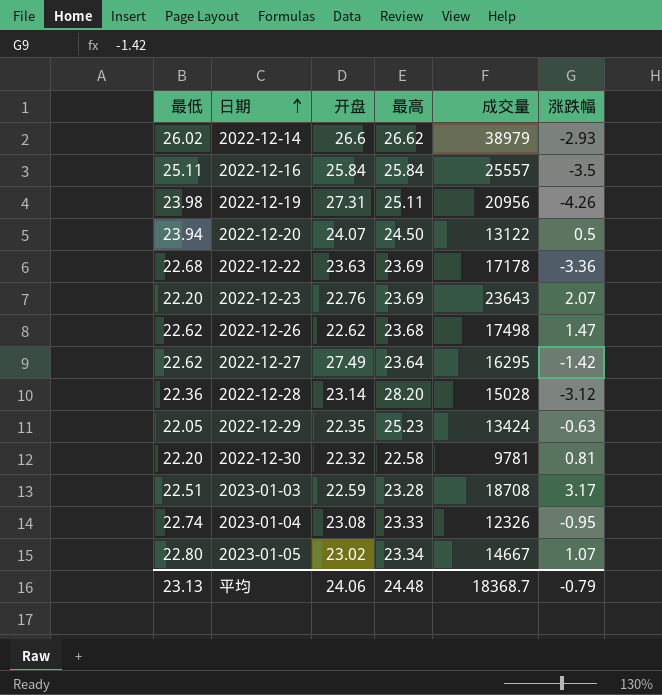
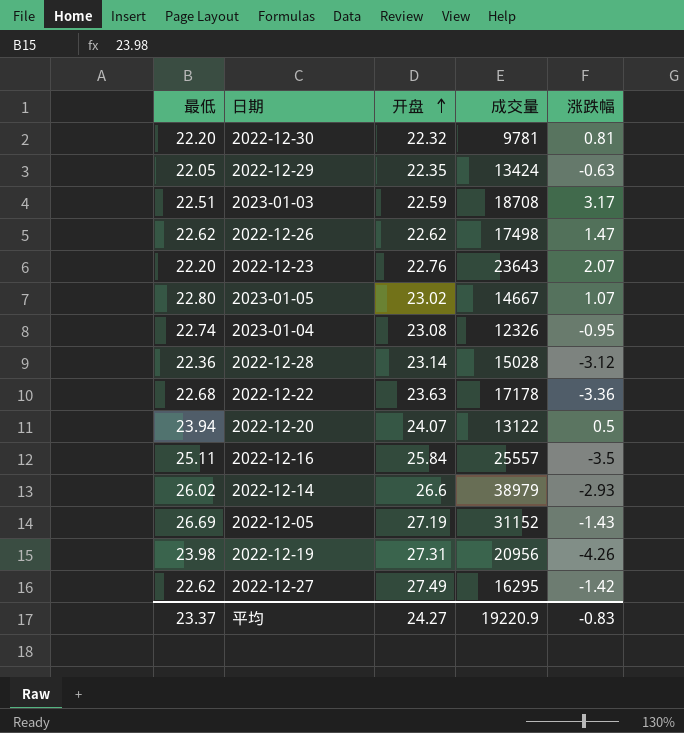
row order: 日期 ascending -> 开盘 ascending
column 最高 | position: 4 -> none
row 2022-12-05: none -> 26.69 | 27.19 | 31152 | -1.43
平均 | 最低: 23.13 -> 23.37
平均 | 开盘: 24.06 -> 24.27
平均 | 成交量: 18368.7 -> 19220.9
平均 | 涨跌幅: -0.79 -> -0.83

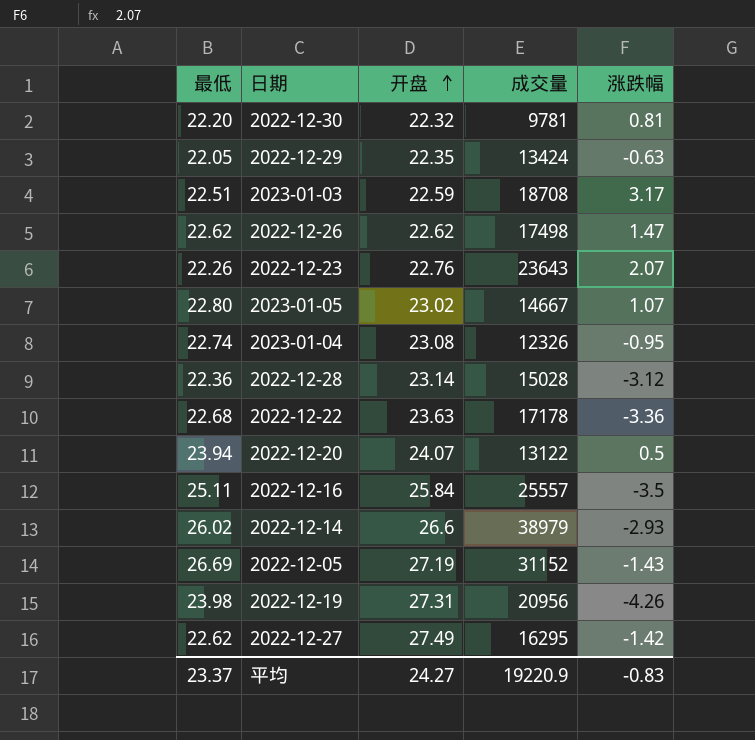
2022-12-23 | 最低: 22.20 -> 22.26

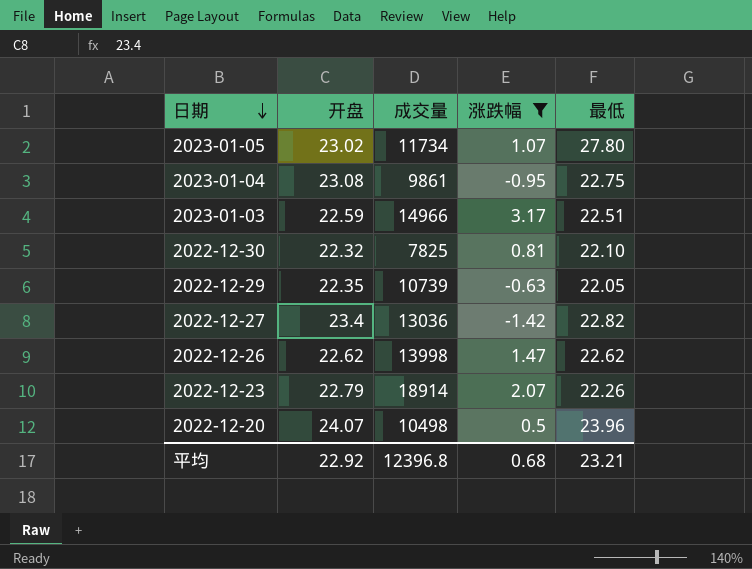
filter: none -> 涨跌幅 >= -1.42
row order: 开盘 ascending -> 日期 descending
column 最低 | position: 1 -> 5
2023-01-05 | 成交量: 14667 -> 11734
2023-01-05 | 最低: 22.80 -> 27.80
2023-01-04 | 成交量: 12326 -> 9861
2023-01-04 | 最低: 22.74 -> 22.75
2023-01-03 | 成交量: 18708 -> 14966
2022-12-30 | 成交量: 9781 -> 7825
2022-12-30 | 最低: 22.20 -> 22.10
2022-12-29 | 成交量: 13424 -> 10739
2022-12-27 | 开盘: 27.49 -> 23.4
2022-12-27 | 成交量: 16295 -> 13036
2022-12-27 | 最低: 22.62 -> 22.82
2022-12-26 | 成交量: 17498 -> 13998
2022-12-23 | 开盘: 22.76 -> 22.79
2022-12-23 | 成交量: 23643 -> 18914
2022-12-20 | 成交量: 13122 -> 10498
2022-12-20 | 最低: 23.94 -> 23.96
平均 | 开盘: 24.27 -> 22.92
平均 | 成交量: 19220.9 -> 12396.8
平均 | 涨跌幅: -0.83 -> 0.68
平均 | 最低: 23.37 -> 23.21

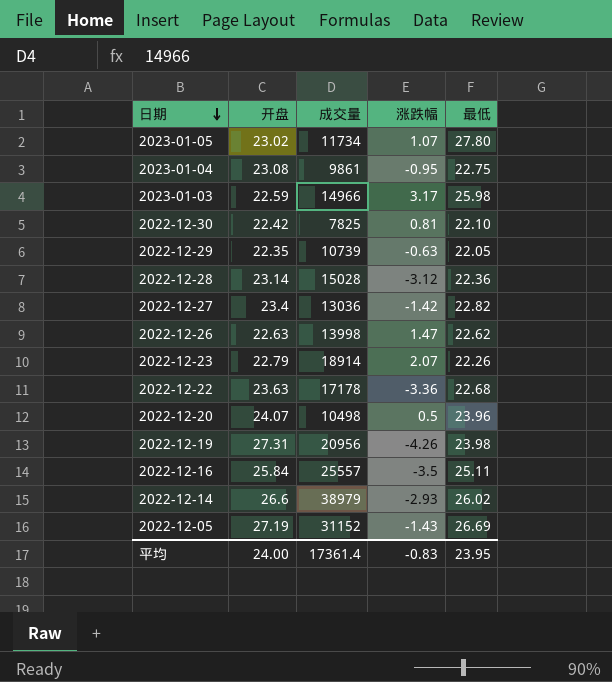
filter: 涨跌幅 >= -1.42 -> none
2023-01-03 | 最低: 22.51 -> 25.98
2022-12-30 | 开盘: 22.32 -> 22.42
2022-12-26 | 开盘: 22.62 -> 22.63
平均 | 开盘: 22.92 -> 24.00
平均 | 成交量: 12396.8 -> 17361.4
平均 | 涨跌幅: 0.68 -> -0.83
平均 | 最低: 23.21 -> 23.95

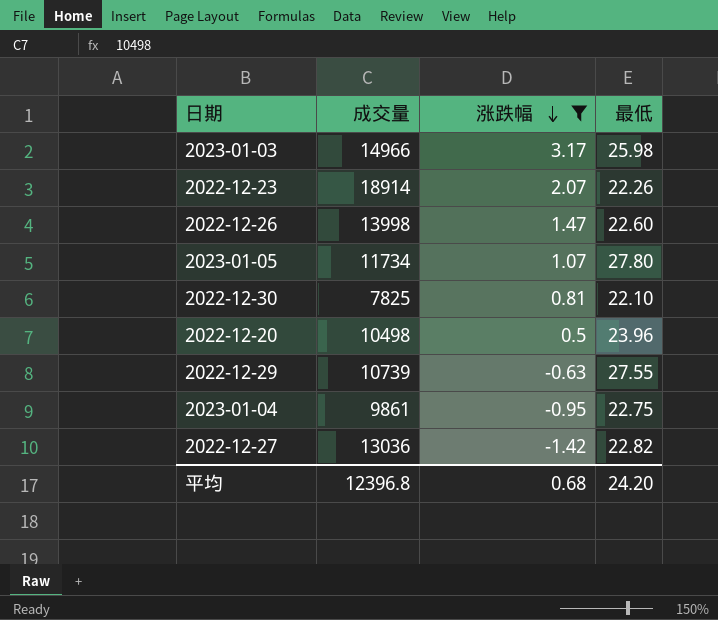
filter: none -> 涨跌幅 >= -1.42
row order: 日期 descending -> 涨跌幅 descending
column 开盘 | position: 2 -> none
2022-12-26 | 最低: 22.62 -> 22.60
2022-12-29 | 最低: 22.05 -> 27.55
平均 | 成交量: 17361.4 -> 12396.8
平均 | 涨跌幅: -0.83 -> 0.68
平均 | 最低: 23.95 -> 24.20

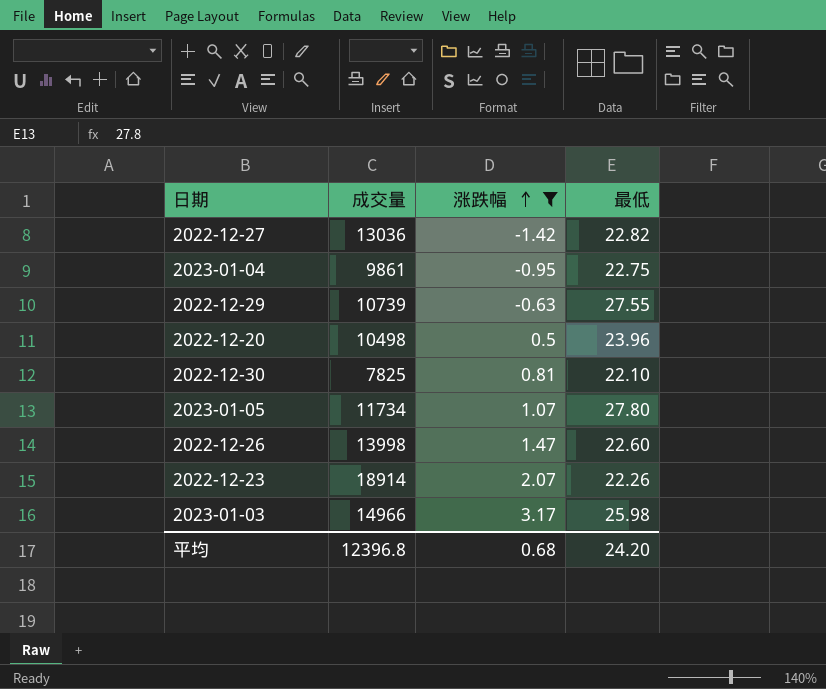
row order: 涨跌幅 descending -> 涨跌幅 ascending

